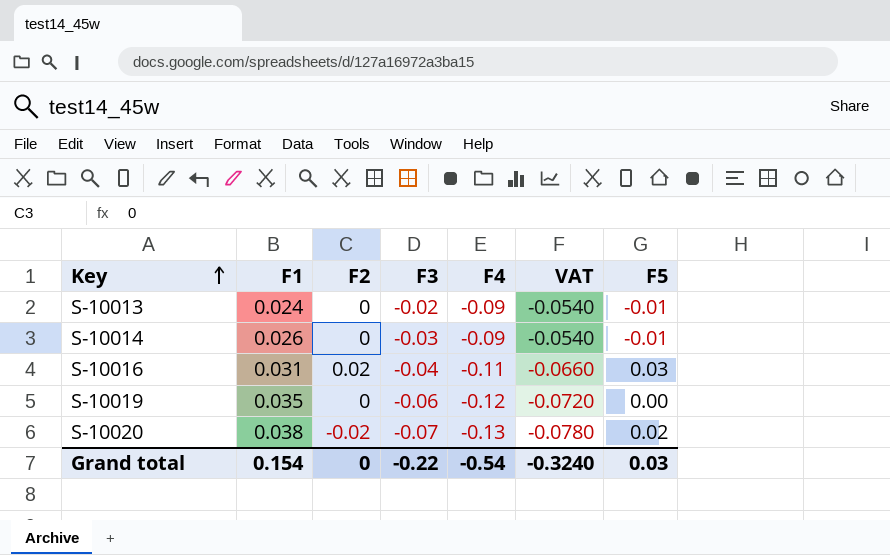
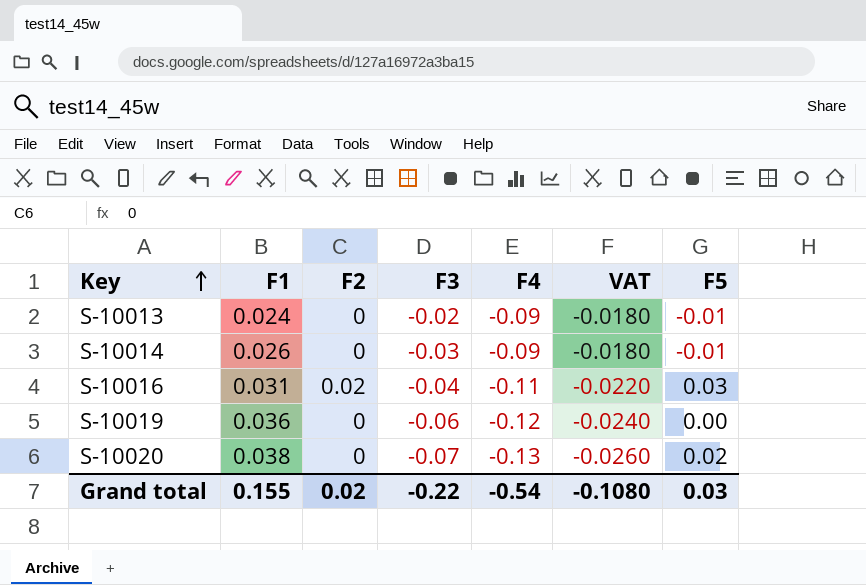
column VAT | formula: [F4] * 0.6 -> [F4] * 0.2
S-10019 | F1: 0.035 -> 0.036
S-10020 | F2: -0.02 -> 0
Grand total | F1: 0.154 -> 0.155
Grand total | F2: 0 -> 0.02
Grand total | VAT: -0.3240 -> -0.1080

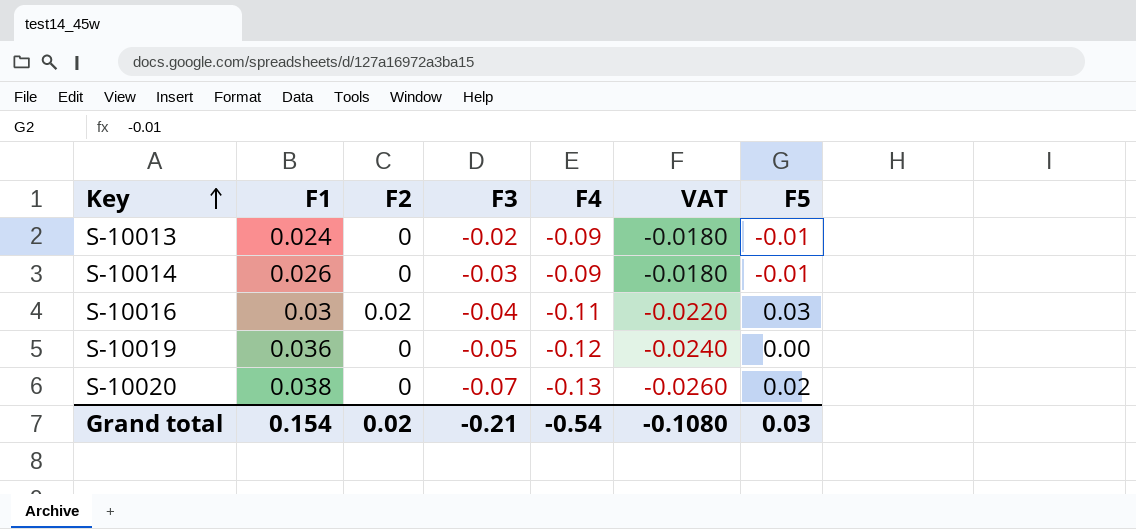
S-10016 | F1: 0.031 -> 0.03
S-10019 | F3: -0.06 -> -0.05
Grand total | F1: 0.155 -> 0.154
Grand total | F3: -0.22 -> -0.21

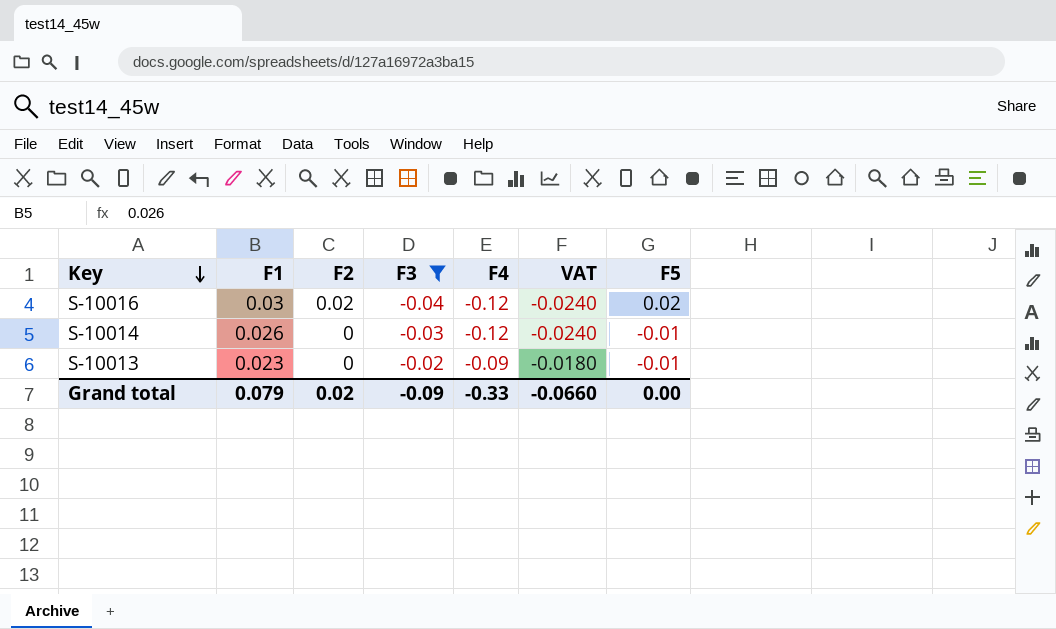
filter: none -> F3 >= -0.04
row order: Key ascending -> Key descending
S-10016 | F4: -0.11 -> -0.12
S-10016 | VAT: -0.0220 -> -0.0240
S-10016 | F5: 0.03 -> 0.02
S-10014 | F4: -0.09 -> -0.12
S-10014 | VAT: -0.0180 -> -0.0240
S-10013 | F1: 0.024 -> 0.023
Grand total | F1: 0.154 -> 0.079
Grand total | F3: -0.21 -> -0.09
Grand total | F4: -0.54 -> -0.33
Grand total | VAT: -0.1080 -> -0.0660
Grand total | F5: 0.03 -> 0.00

